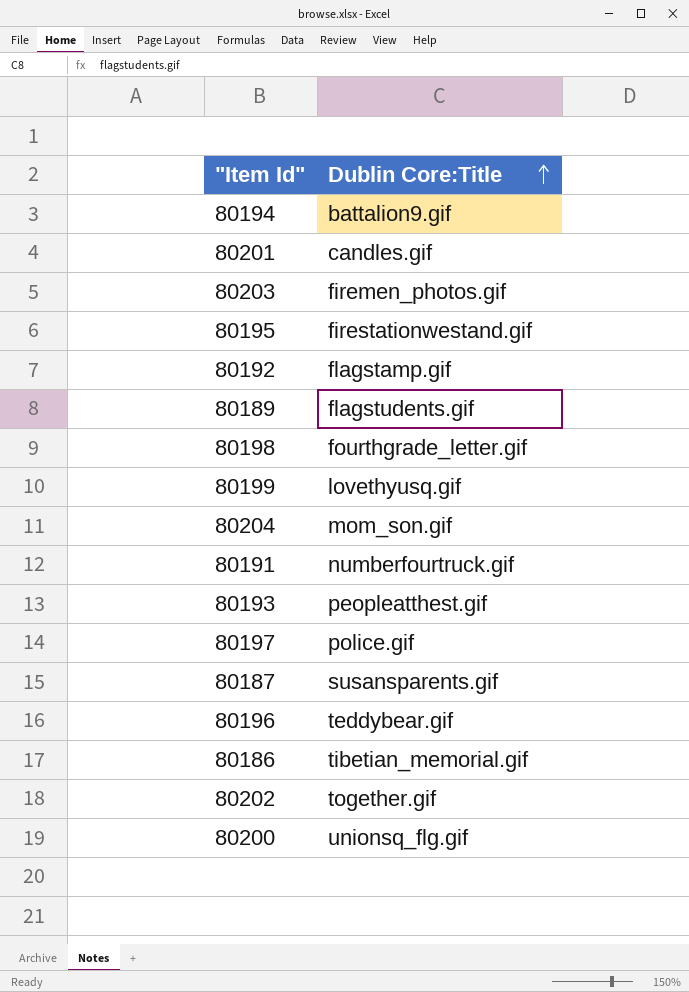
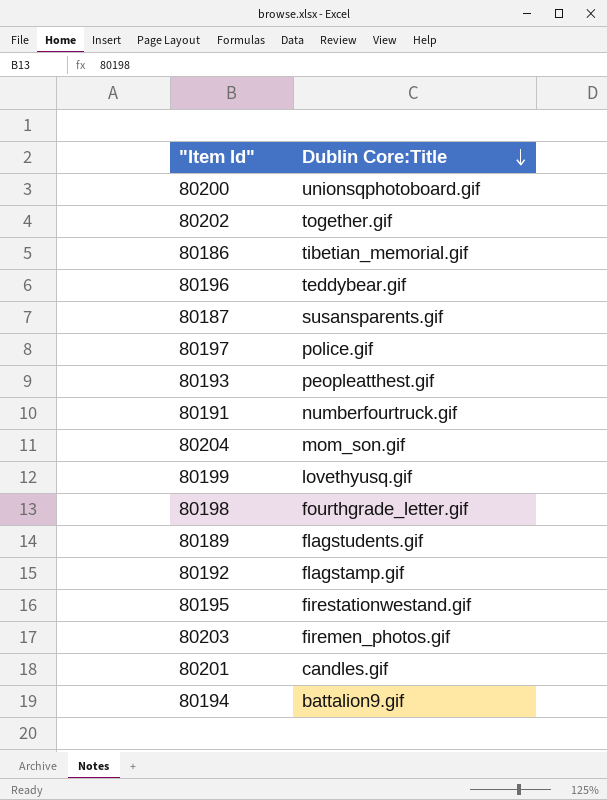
row order: Dublin Core:Title ascending -> Dublin Core:Title descending
80200 | Dublin Core:Title: unionsq_flg.gif -> unionsqphotoboard.gif

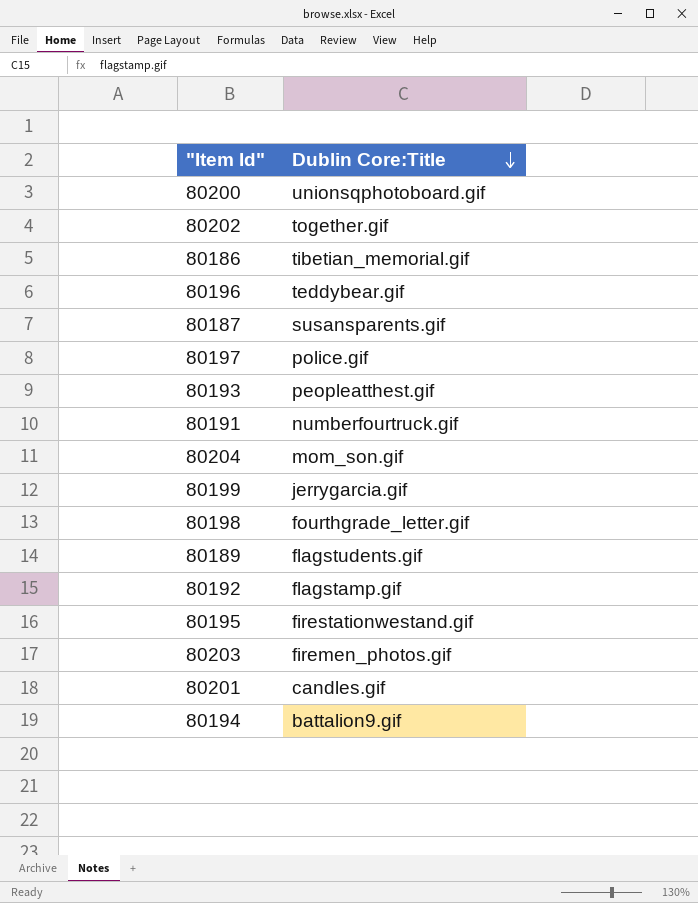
80199 | Dublin Core:Title: lovethyusq.gif -> jerrygarcia.gif

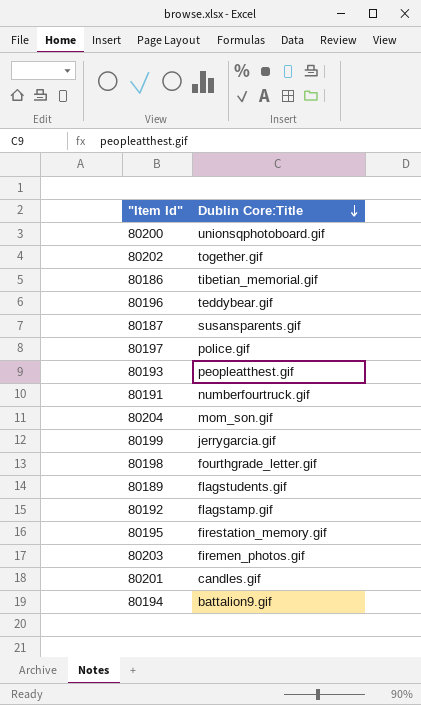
80195 | Dublin Core:Title: firestationwestand.gif -> firestation_memory.gif

